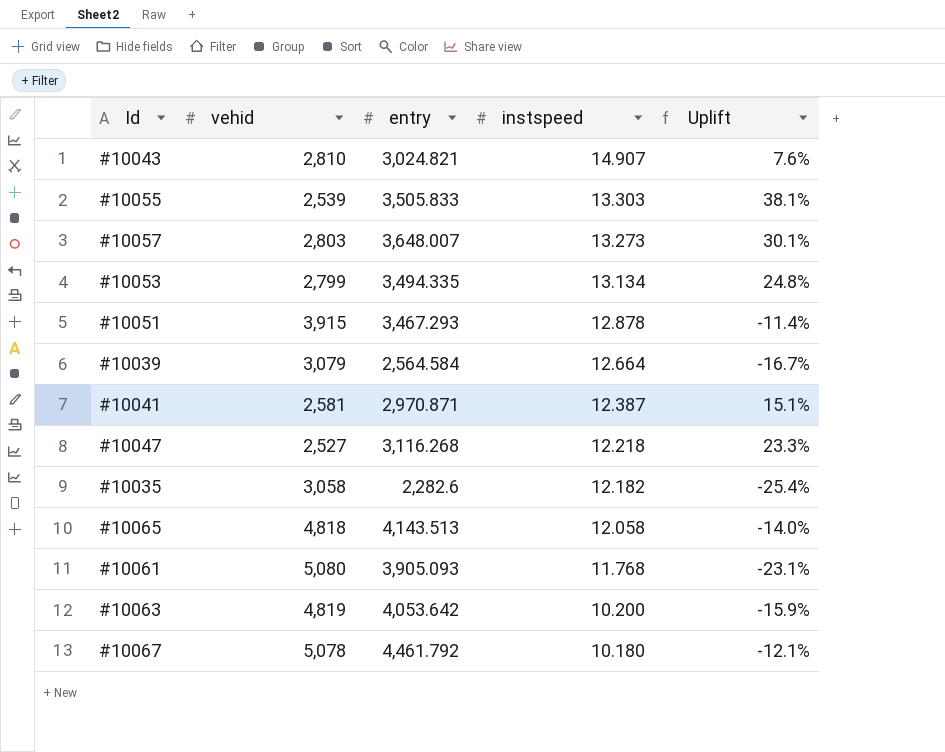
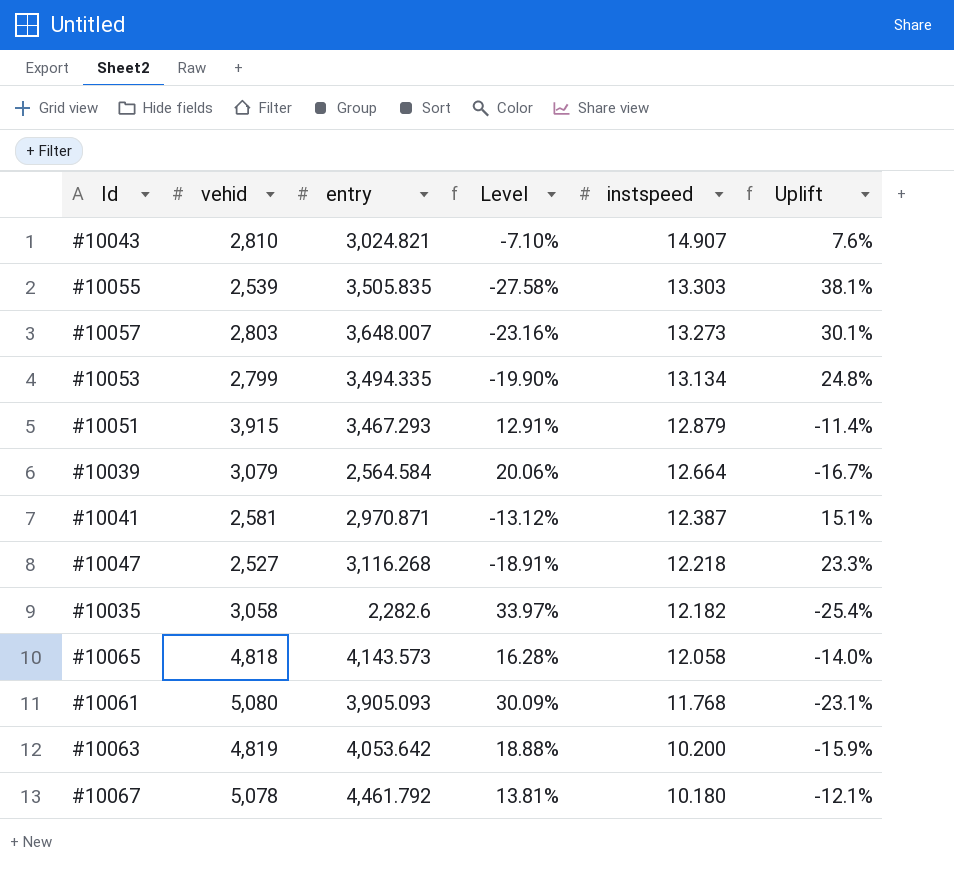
column Level | formula: none -> ([vehid] - [entry]) / [entry]
#10055 | entry: 3,505.833 -> 3,505.835
#10051 | instspeed: 12.878 -> 12.879
#10065 | entry: 4,143.513 -> 4,143.573

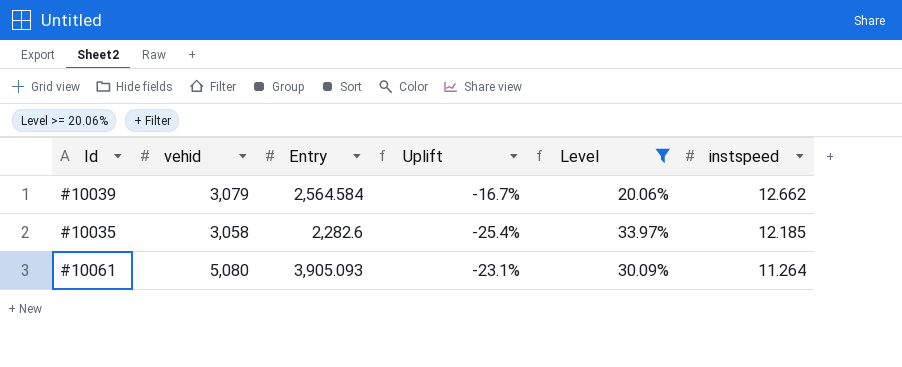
filter: none -> Level >= 20.06%
column name: entry -> Entry
column Uplift | position: 6 -> 4
#10039 | instspeed: 12.664 -> 12.662
#10035 | instspeed: 12.182 -> 12.185
#10061 | instspeed: 11.768 -> 11.264

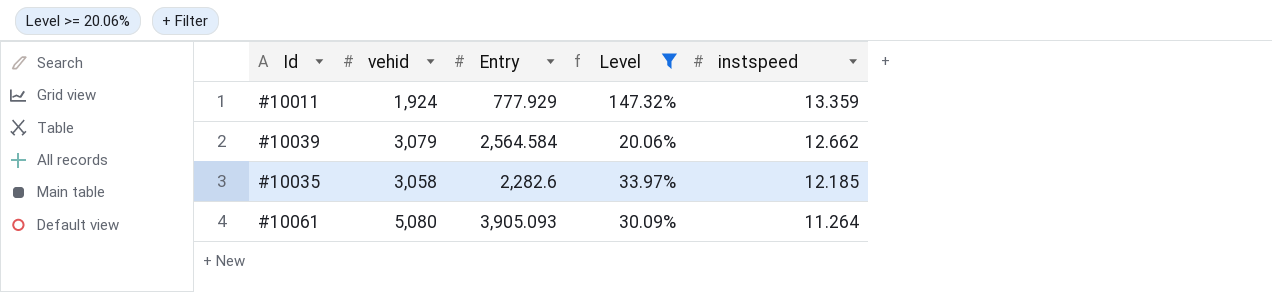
column Uplift | formula: ([Entry] - [vehid]) / [vehid] -> none
row #10011: none -> 1,924 | 777.929 | 147.32% | 13.359

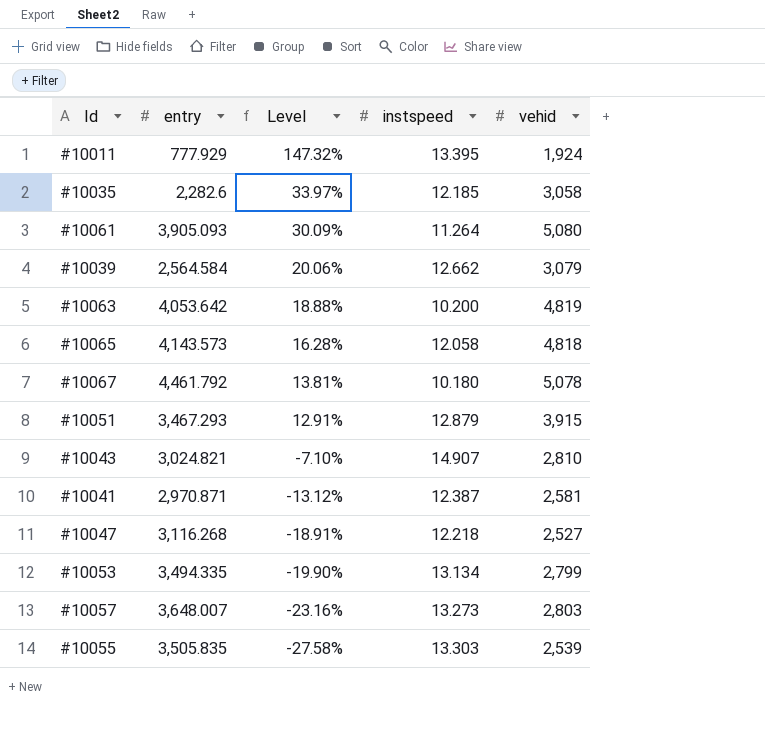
filter: Level >= 20.06% -> none
row order: instspeed descending -> Level descending
column name: Entry -> entry
column vehid | position: 2 -> 5
#10011 | instspeed: 13.359 -> 13.395

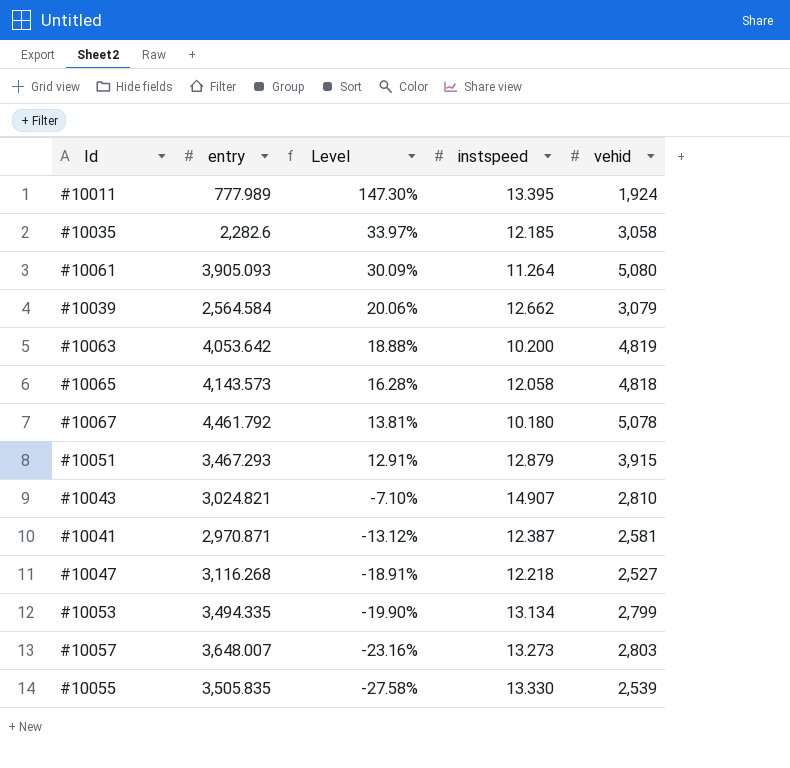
#10011 | entry: 777.929 -> 777.989
#10011 | Level: 147.32% -> 147.30%
#10055 | instspeed: 13.303 -> 13.330

